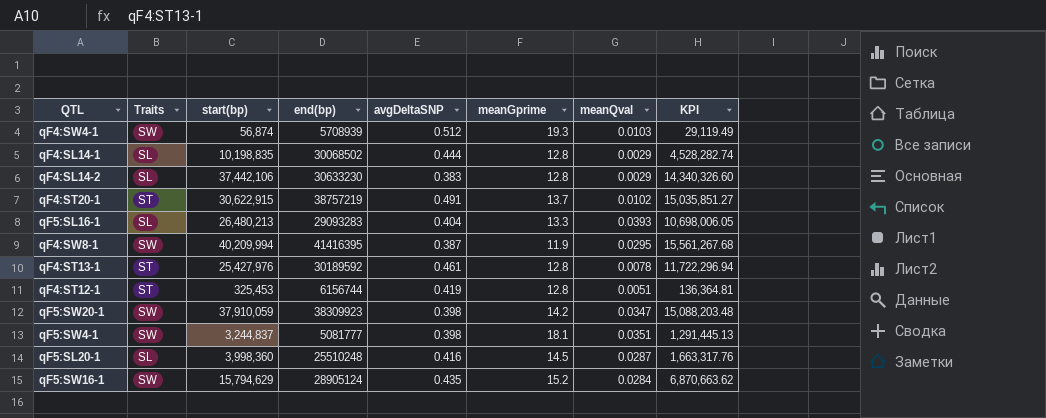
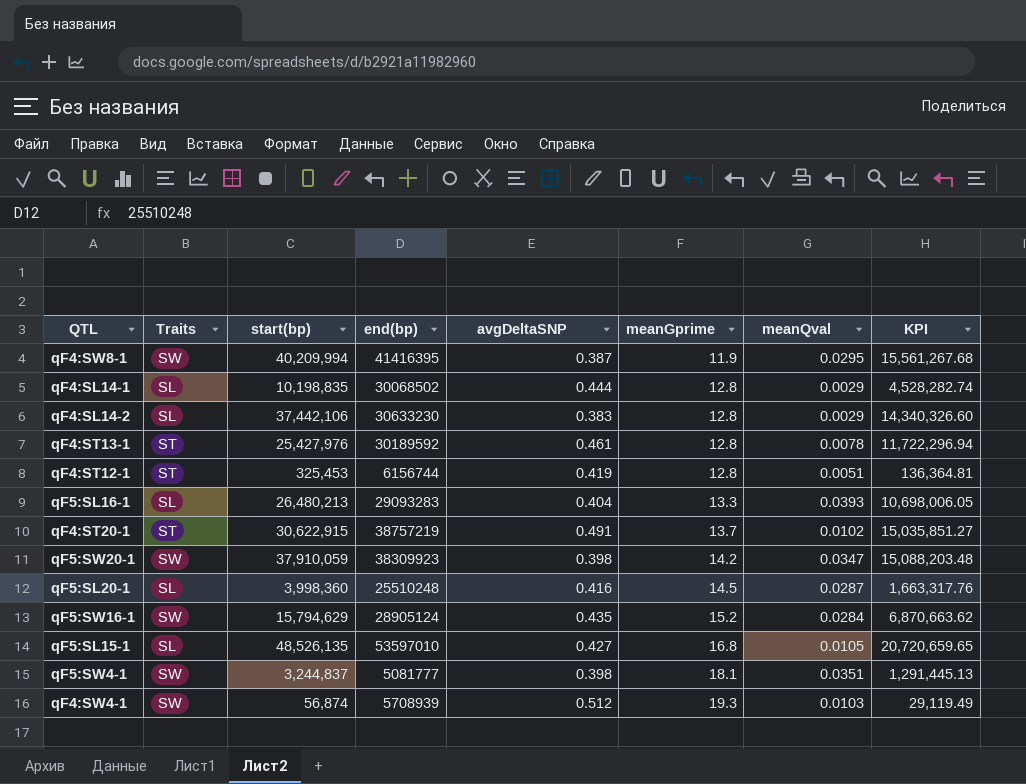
row order: none -> meanGprime ascending
row qF5:SL15-1: none -> SL | 48,526,135 | 53597010 | 0.427 | 16.8 | 0.0105 | 20,720,659.65

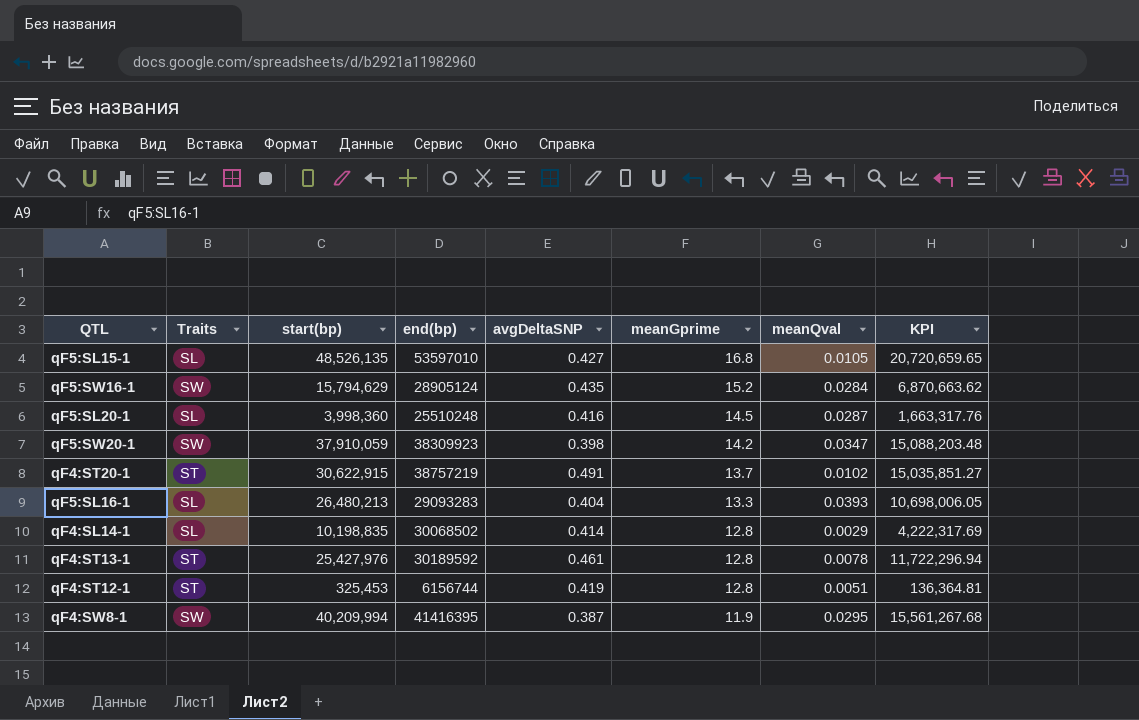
row order: meanGprime ascending -> meanGprime descending
row qF4:SL14-2: SL | 37,442,106 | 30633230 | 0.383 | 12.8 | 0.0029 | 14,340,326.60 -> none
row qF5:SW4-1: SW | 3,244,837 | 5081777 | 0.398 | 18.1 | 0.0351 | 1,291,445.13 -> none
row qF4:SW4-1: SW | 56,874 | 5708939 | 0.512 | 19.3 | 0.0103 | 29,119.49 -> none
qF4:SL14-1 | avgDeltaSNP: 0.444 -> 0.414
qF4:SL14-1 | KPI: 4,528,282.74 -> 4,222,317.69

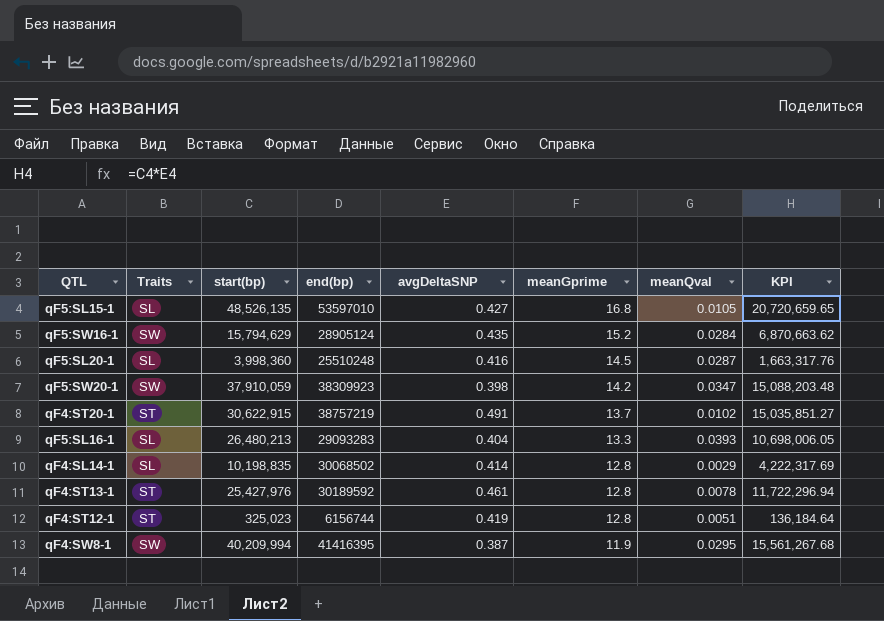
qF4:ST12-1 | start(bp): 325,453 -> 325,023
qF4:ST12-1 | KPI: 136,364.81 -> 136,184.64

